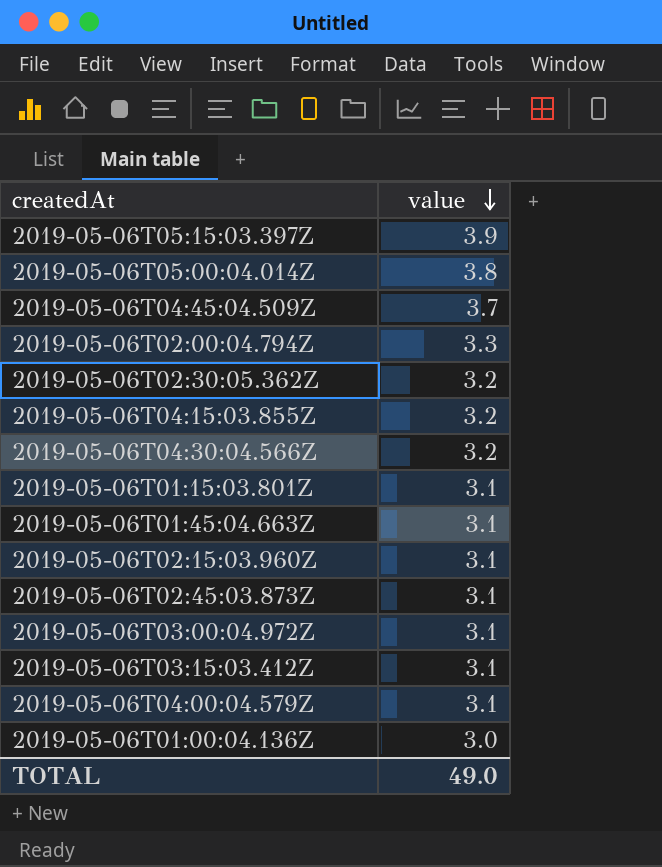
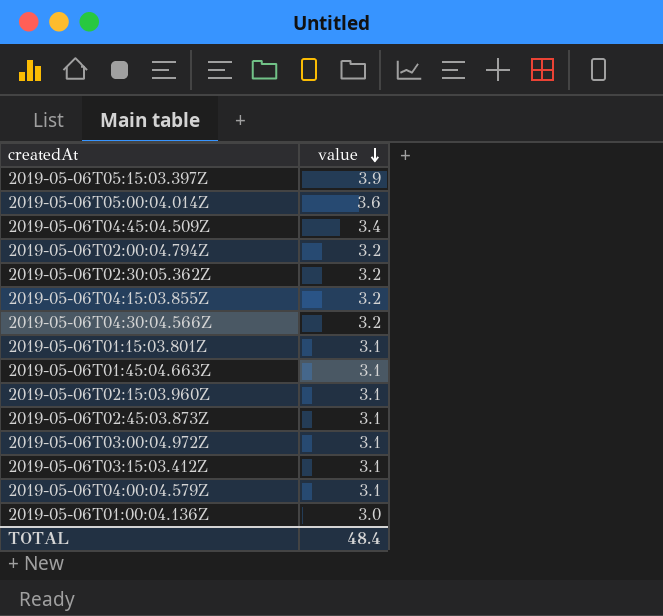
2019-05-06T05:00:04.014Z | value: 3.8 -> 3.6
2019-05-06T04:45:04.509Z | value: 3.7 -> 3.4
2019-05-06T02:00:04.794Z | value: 3.3 -> 3.2
TOTAL | value: 49.0 -> 48.4

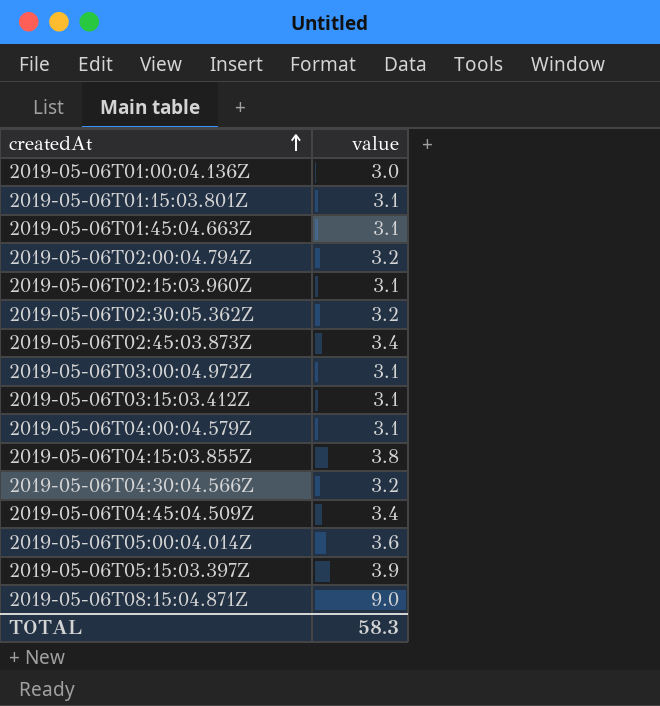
row order: value descending -> createdAt ascending
2019-05-06T02:45:03.873Z | value: 3.1 -> 3.4
2019-05-06T04:15:03.855Z | value: 3.2 -> 3.8
row 2019-05-06T08:15:04.871Z: none -> 9.0
TOTAL | value: 48.4 -> 58.3

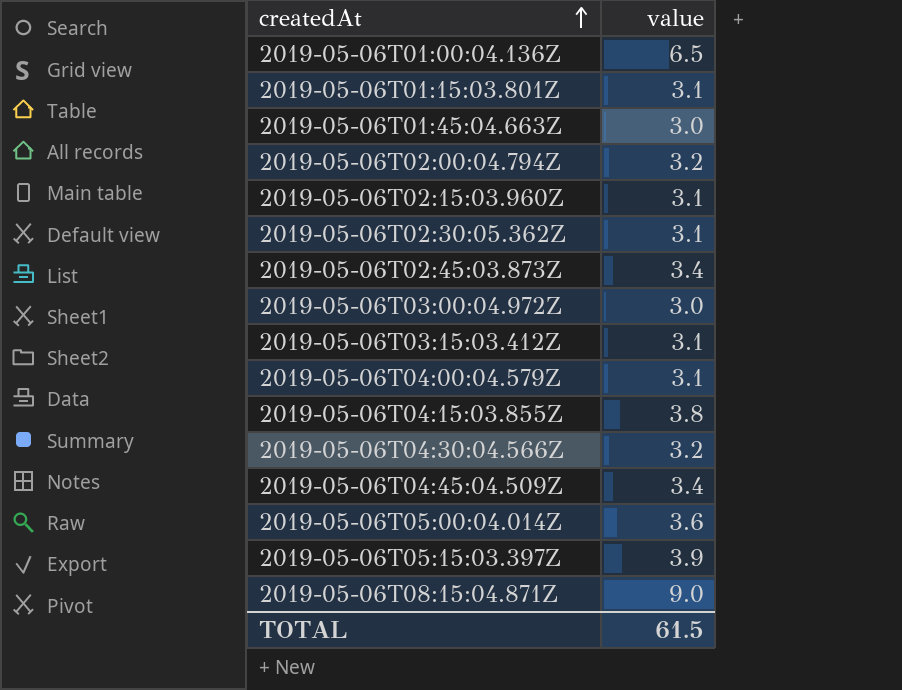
2019-05-06T01:00:04.136Z | value: 3.0 -> 6.5
2019-05-06T01:45:04.663Z | value: 3.1 -> 3.0
2019-05-06T02:30:05.362Z | value: 3.2 -> 3.1
2019-05-06T03:00:04.972Z | value: 3.1 -> 3.0
TOTAL | value: 58.3 -> 61.5

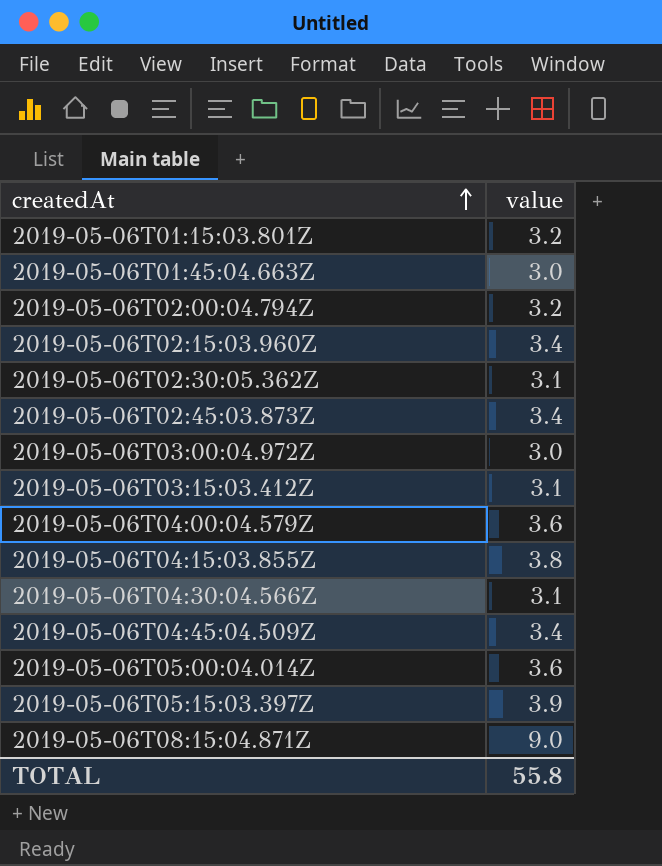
row 2019-05-06T01:00:04.136Z: 6.5 -> none
2019-05-06T01:15:03.801Z | value: 3.1 -> 3.2
2019-05-06T02:15:03.960Z | value: 3.1 -> 3.4
2019-05-06T04:00:04.579Z | value: 3.1 -> 3.6
2019-05-06T04:30:04.566Z | value: 3.2 -> 3.1
TOTAL | value: 61.5 -> 55.8

